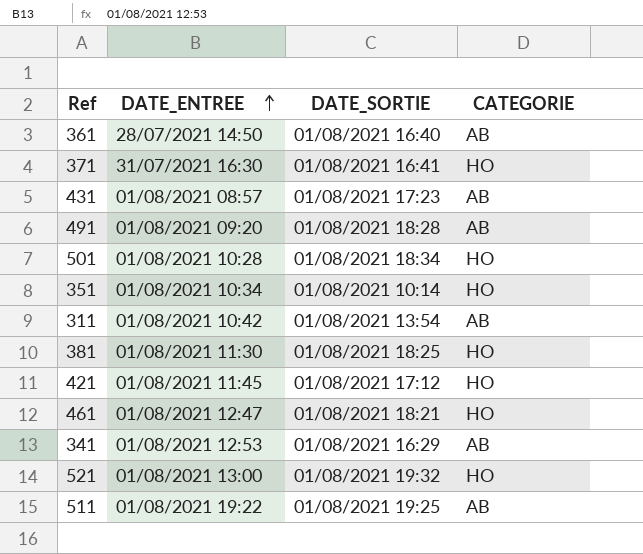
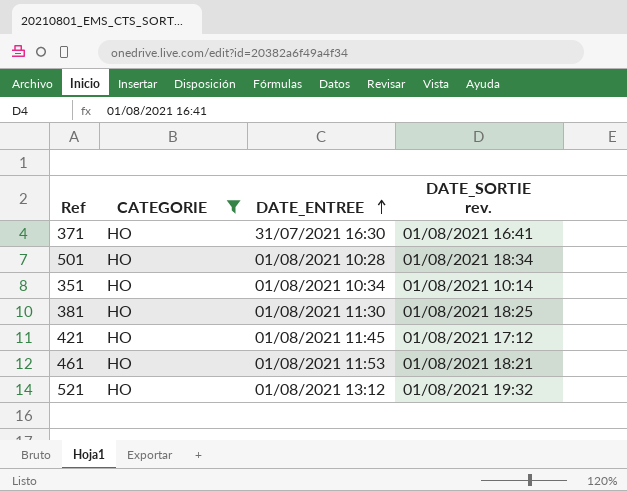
filter: none -> CATEGORIE = HO
column CATEGORIE | position: 4 -> 2
column name: DATE_SORTIE -> DATE_SORTIE rev.
461 | DATE_ENTREE: 01/08/2021 12:47 -> 01/08/2021 11:53
521 | DATE_ENTREE: 01/08/2021 13:00 -> 01/08/2021 13:12

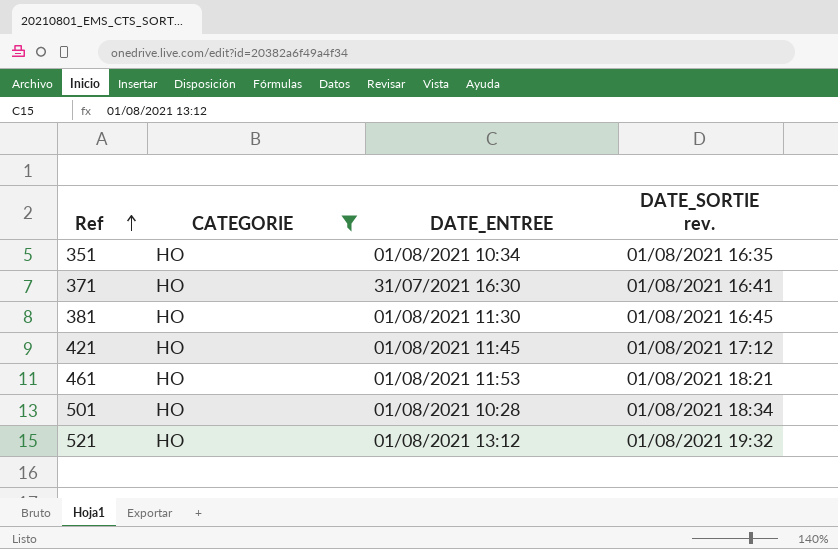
row order: DATE_ENTREE ascending -> Ref ascending
351 | DATE_SORTIE rev.: 01/08/2021 10:14 -> 01/08/2021 16:35
381 | DATE_SORTIE rev.: 01/08/2021 18:25 -> 01/08/2021 16:45

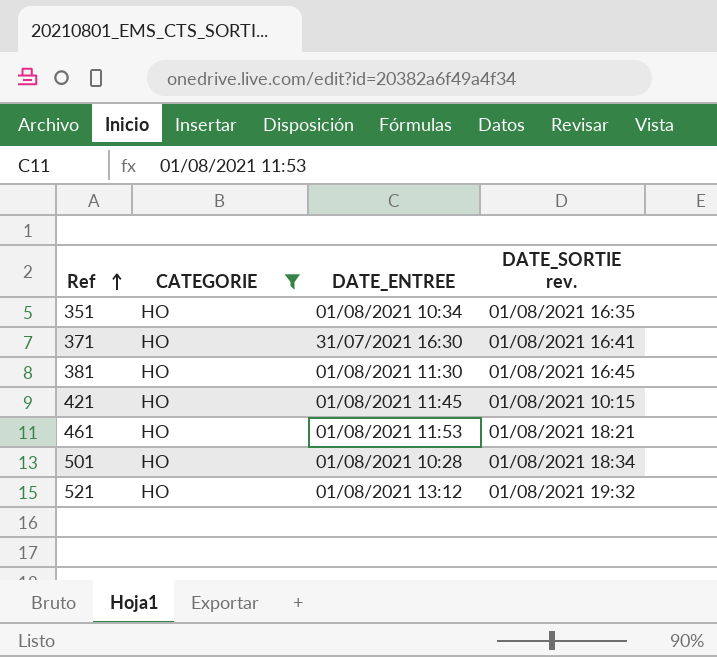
421 | DATE_SORTIE rev.: 01/08/2021 17:12 -> 01/08/2021 10:15

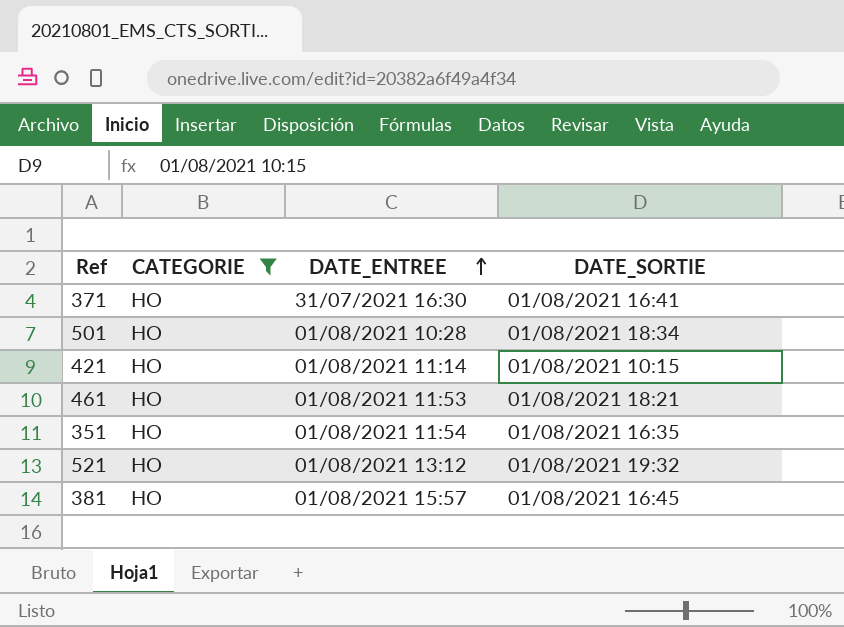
row order: Ref ascending -> DATE_ENTREE ascending
column name: DATE_SORTIE rev. -> DATE_SORTIE
421 | DATE_ENTREE: 01/08/2021 11:45 -> 01/08/2021 11:14
351 | DATE_ENTREE: 01/08/2021 10:34 -> 01/08/2021 11:54
381 | DATE_ENTREE: 01/08/2021 11:30 -> 01/08/2021 15:57

